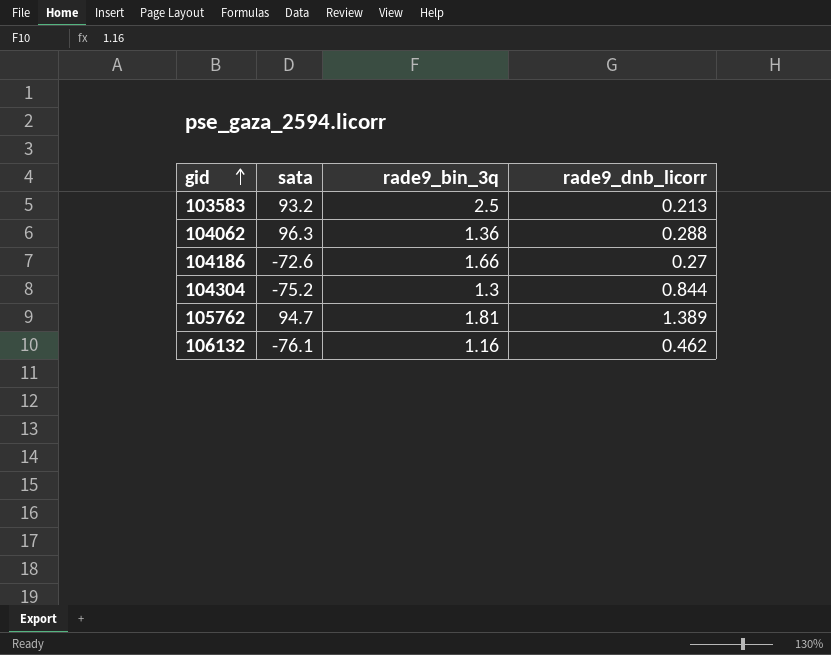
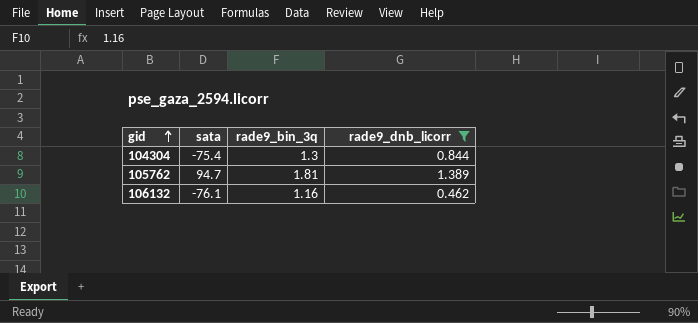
filter: none -> rade9_dnb_licorr >= 0.462
104304 | sata: -75.2 -> -75.4

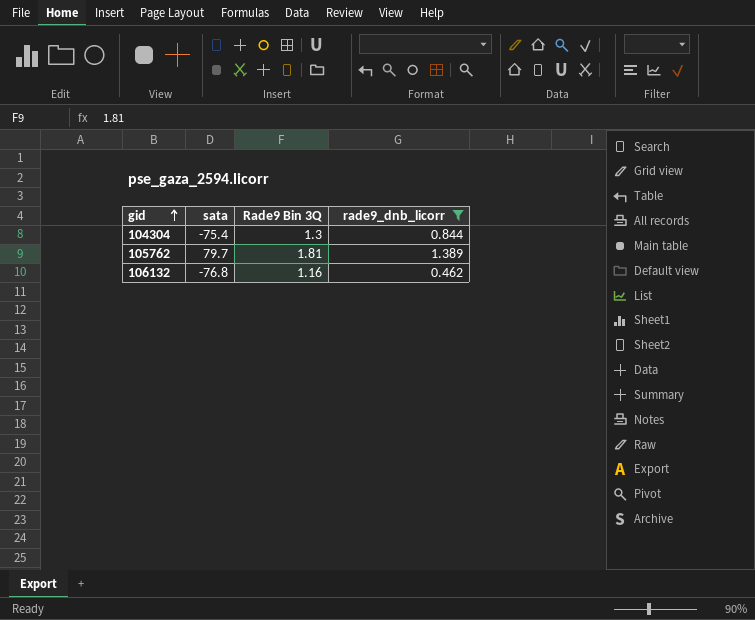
column name: rade9_bin_3q -> Rade9 Bin 3Q
105762 | sata: 94.7 -> 79.7
106132 | sata: -76.1 -> -76.8

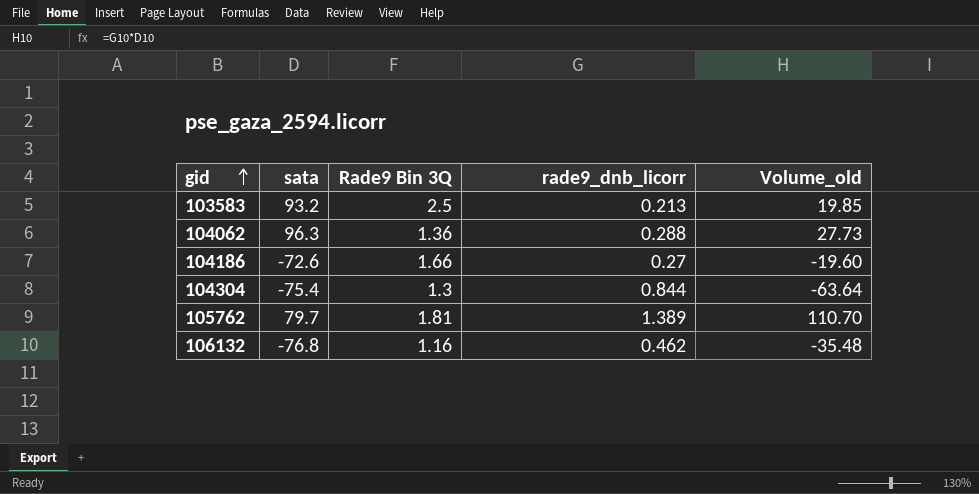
filter: rade9_dnb_licorr >= 0.462 -> none
column Volume_old | formula: none -> [sata] * [rade9_dnb_licorr]

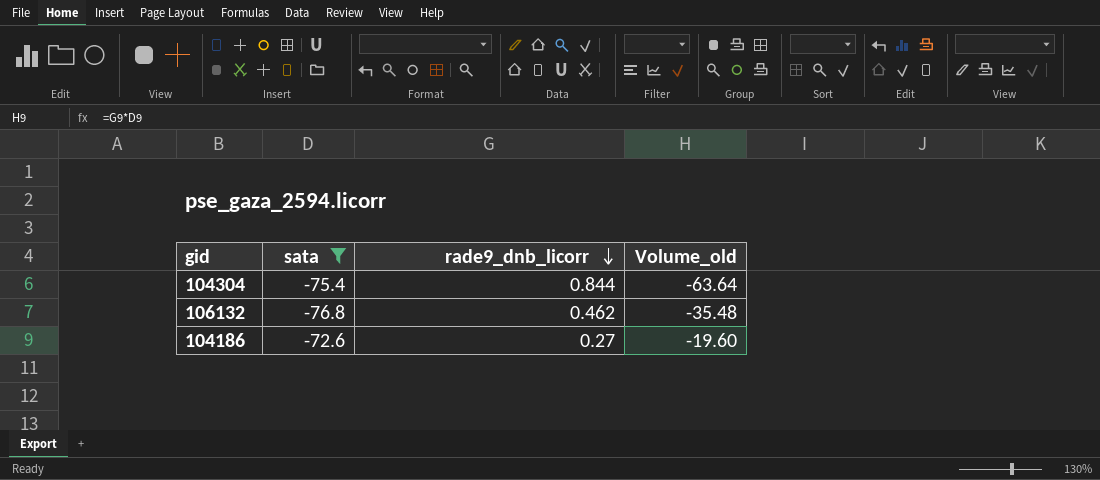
filter: none -> sata <= -72.6
row order: gid ascending -> rade9_dnb_licorr descending
column Rade9 Bin 3Q | position: 3 -> none

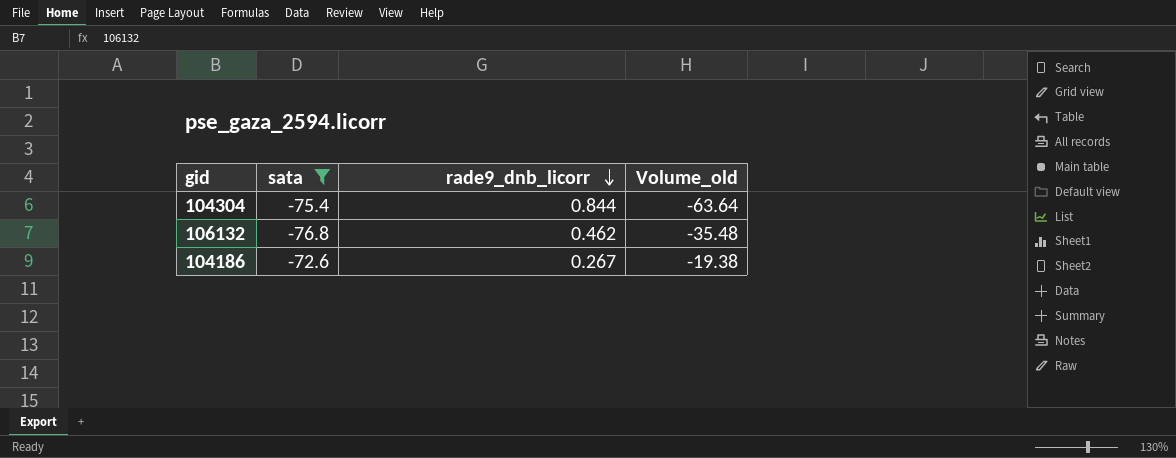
104186 | rade9_dnb_licorr: 0.27 -> 0.267
104186 | Volume_old: -19.60 -> -19.38

